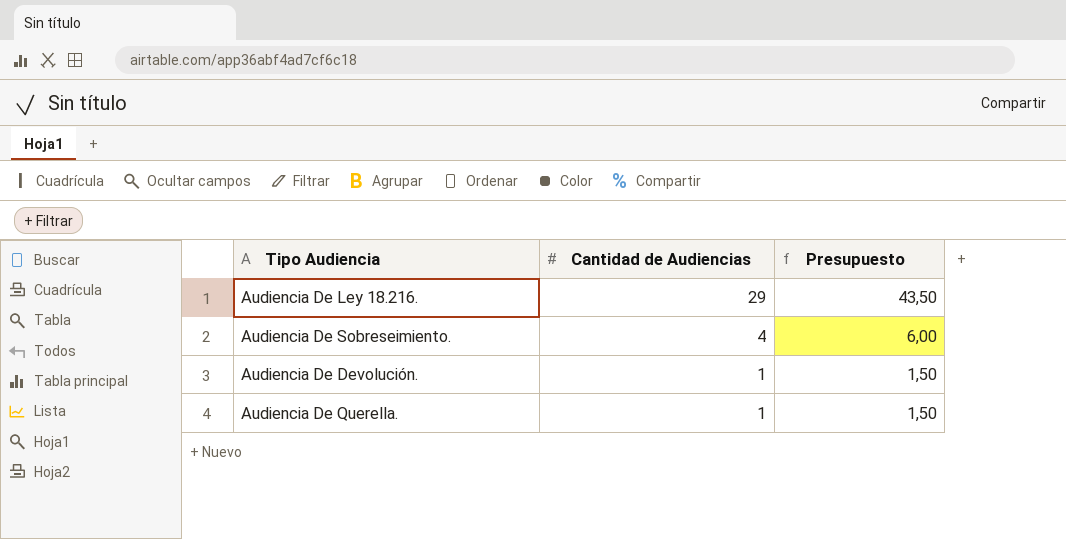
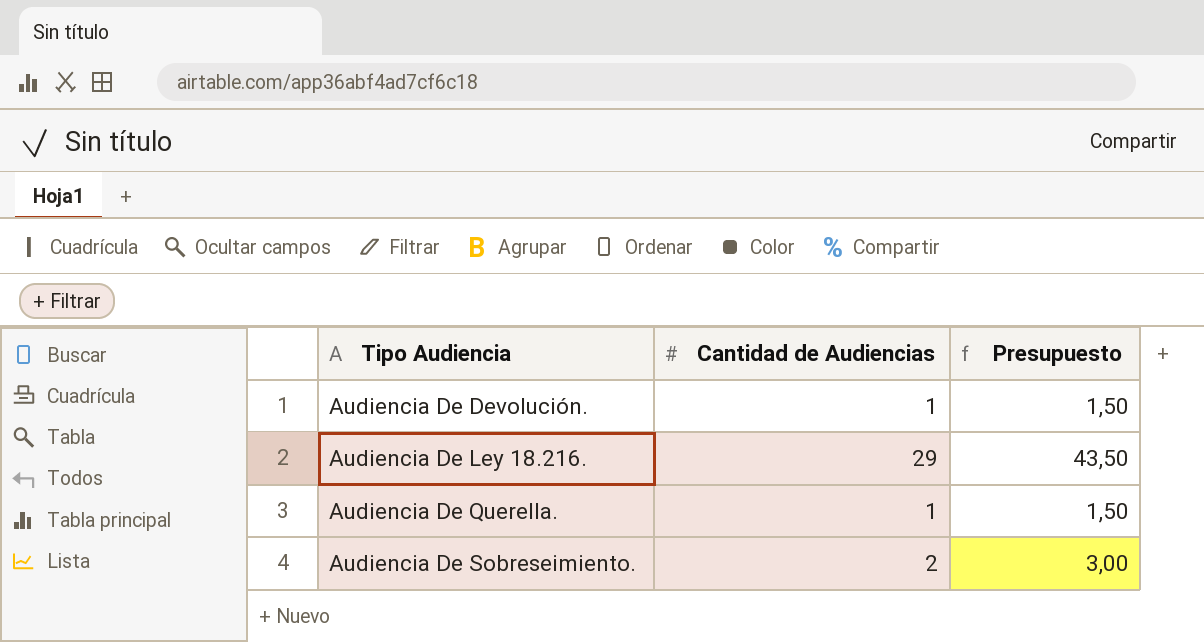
row order: Cantidad de Audiencias descending -> Tipo Audiencia ascending
Audiencia De Sobreseimiento. | Cantidad de Audiencias: 4 -> 2
Audiencia De Sobreseimiento. | Presupuesto: 6,00 -> 3,00

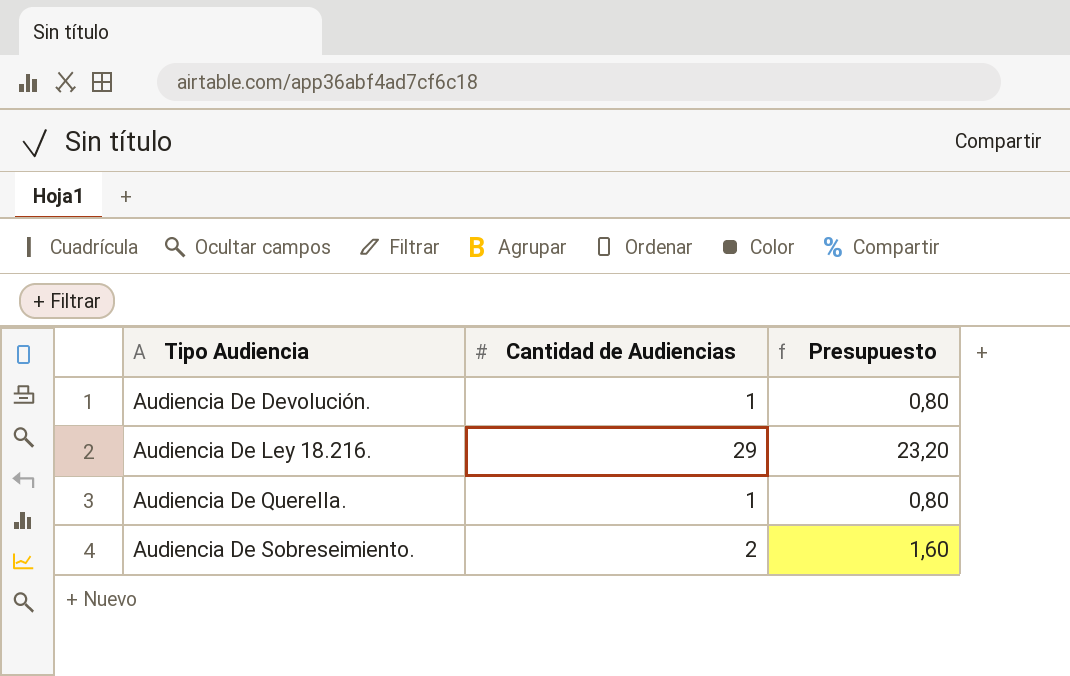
column Presupuesto | formula: [Cantidad de Audiencias] * 1,5 -> [Cantidad de Audiencias] * 0,8

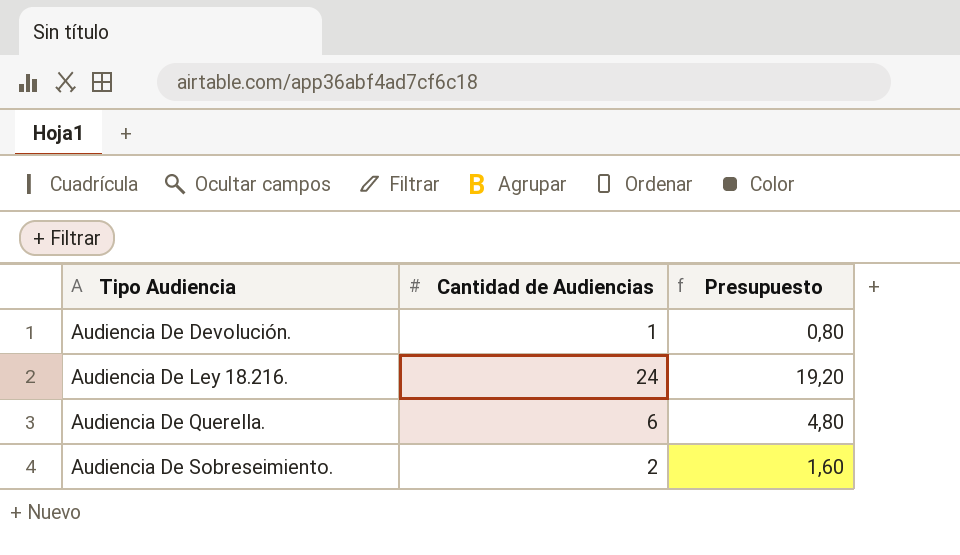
Audiencia De Ley 18.216. | Cantidad de Audiencias: 29 -> 24
Audiencia De Ley 18.216. | Presupuesto: 23,20 -> 19,20
Audiencia De Querella. | Cantidad de Audiencias: 1 -> 6
Audiencia De Querella. | Presupuesto: 0,80 -> 4,80

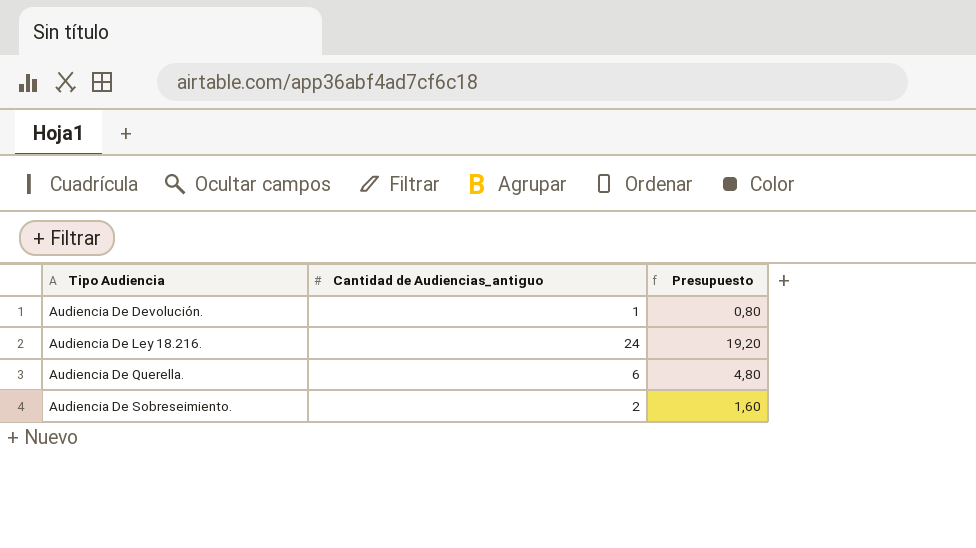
column name: Cantidad de Audiencias -> Cantidad de Audiencias_antiguo

